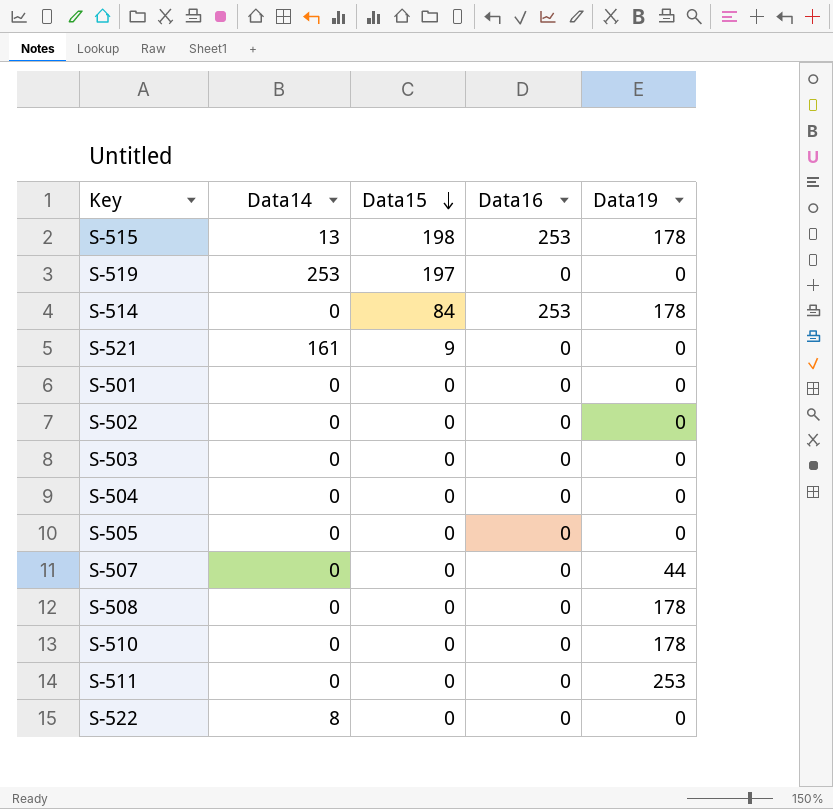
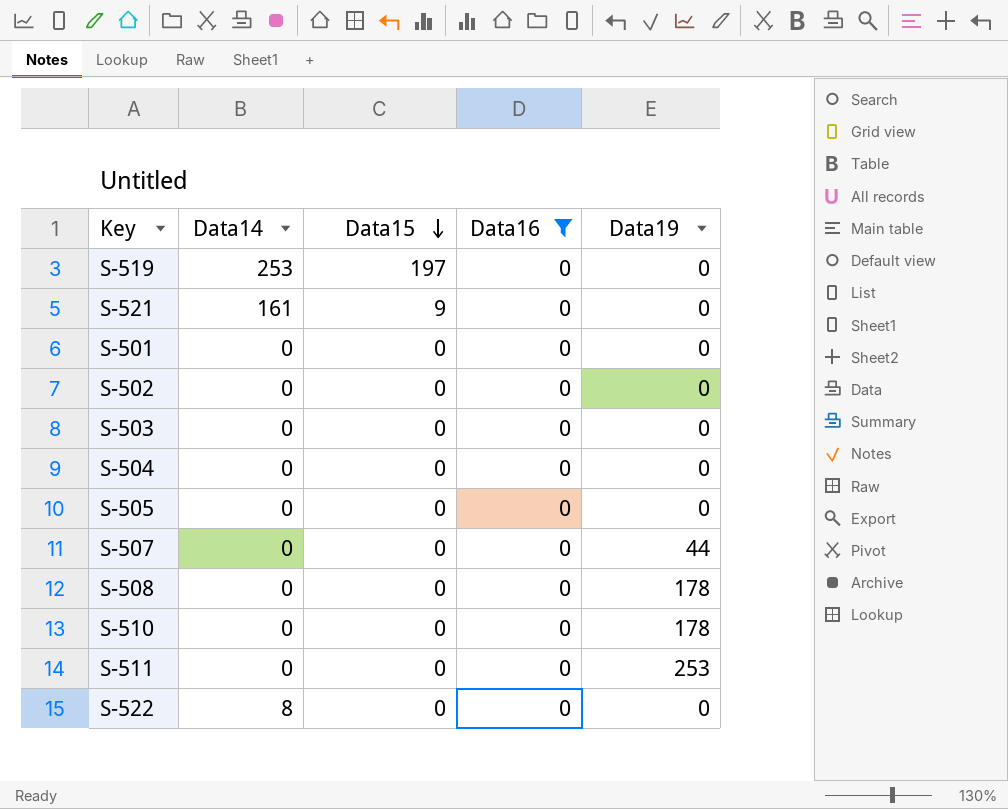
filter: none -> Data16 = 0

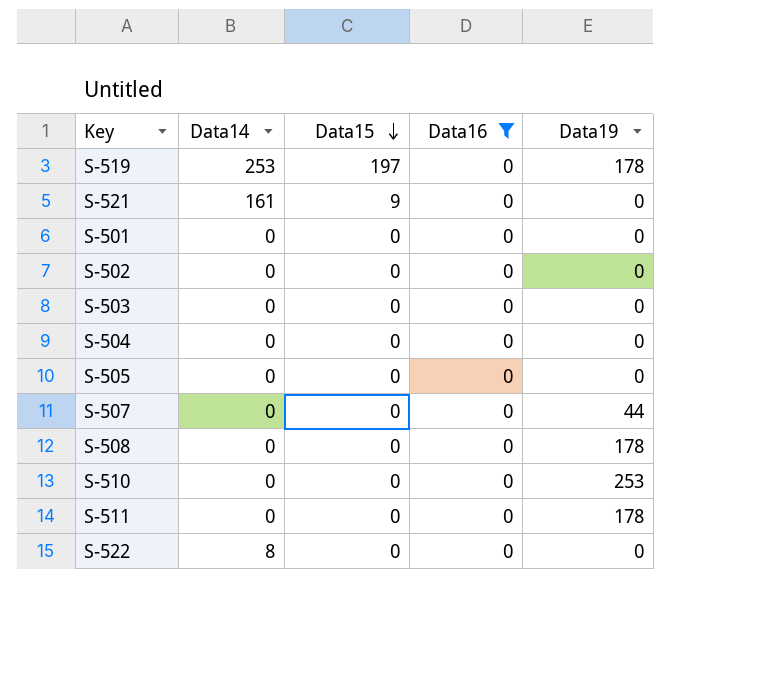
S-519 | Data19: 0 -> 178
S-510 | Data19: 178 -> 253
S-511 | Data19: 253 -> 178

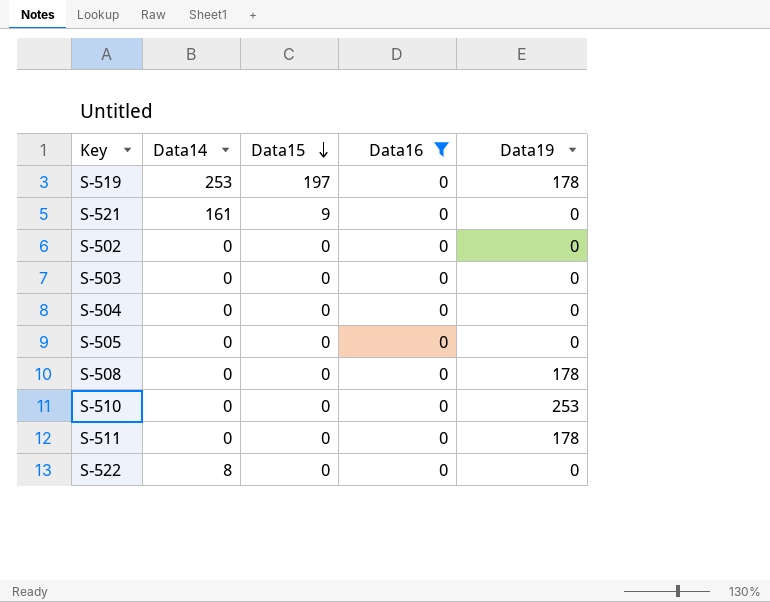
row S-501: 0 | 0 | 0 | 0 -> none
row S-507: 0 | 0 | 0 | 44 -> none

